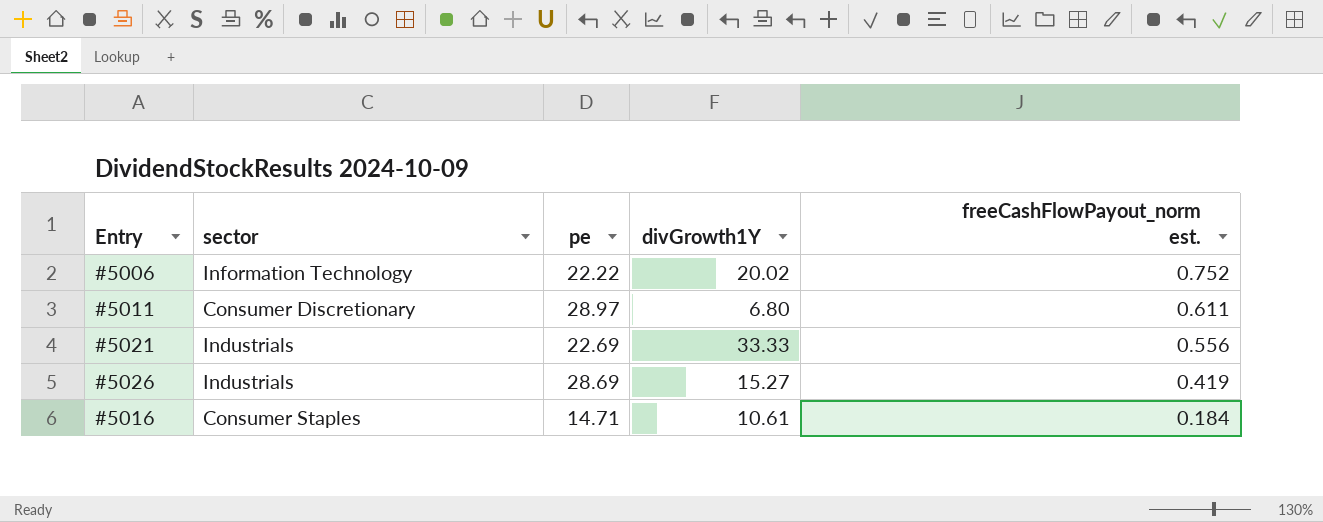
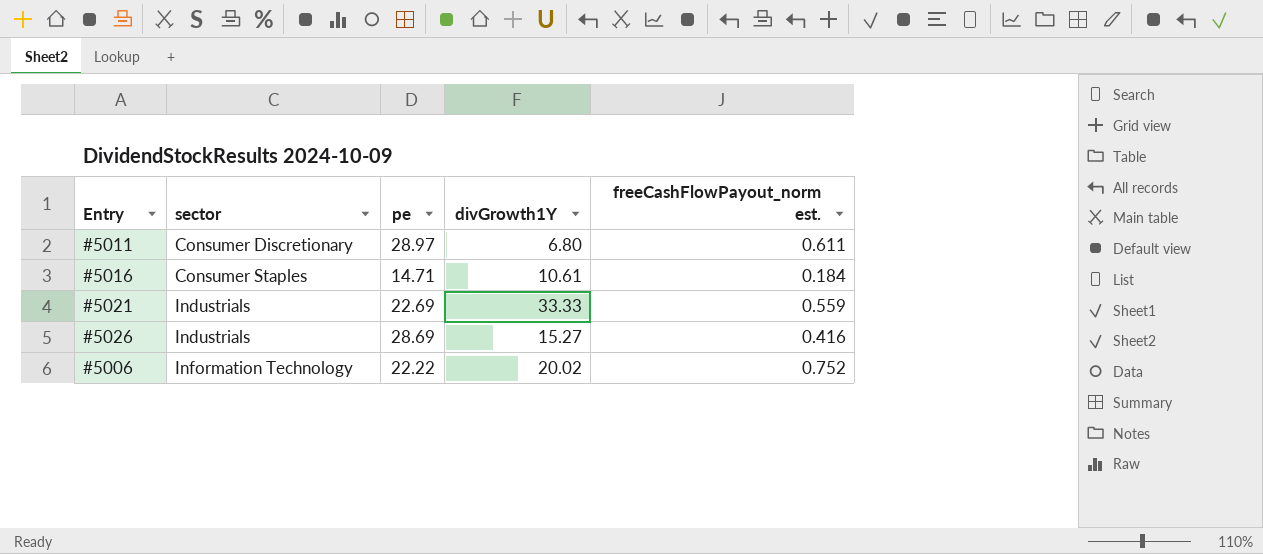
row order: freeCashFlowPayout_norm est. descending -> sector ascending
#5021 | freeCashFlowPayout_norm est.: 0.556 -> 0.559
#5026 | freeCashFlowPayout_norm est.: 0.419 -> 0.416

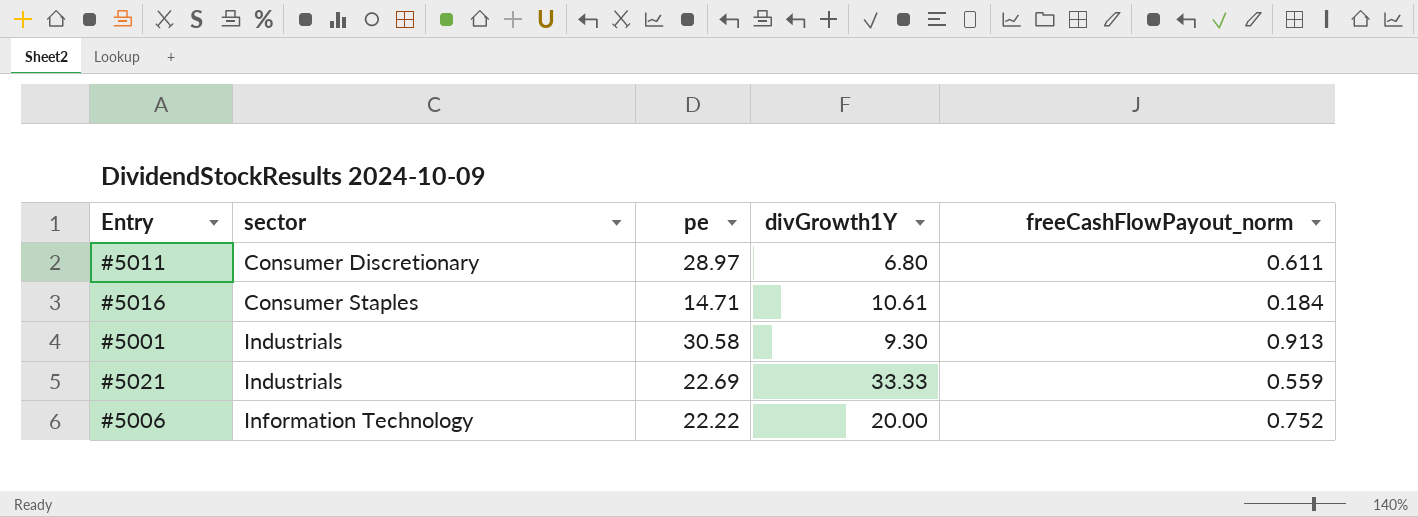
column name: freeCashFlowPayout_norm est. -> freeCashFlowPayout_norm
row #5026: Industrials | 28.69 | 15.27 | 0.416 -> none
row #5001: none -> Industrials | 30.58 | 9.30 | 0.913
#5006 | divGrowth1Y: 20.02 -> 20.00

